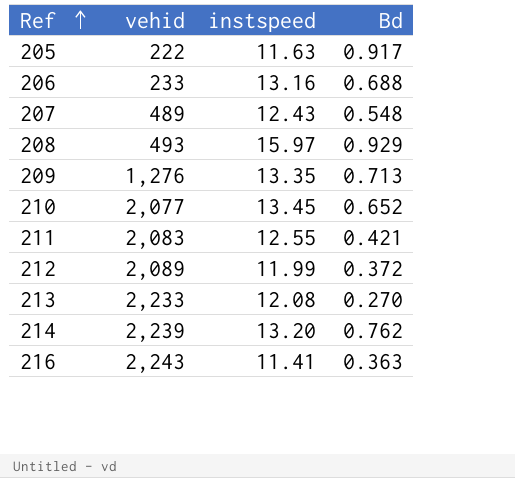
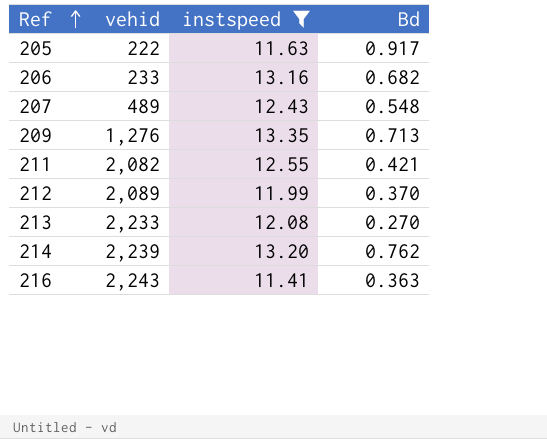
filter: none -> instspeed <= 13.35
206 | Bd: 0.688 -> 0.682
211 | vehid: 2,083 -> 2,082
212 | Bd: 0.372 -> 0.370

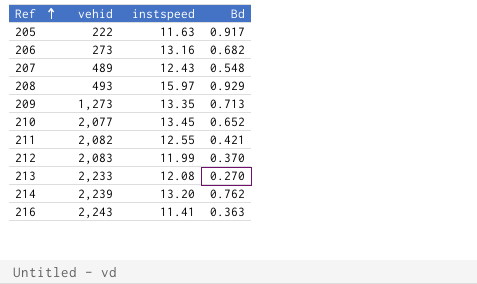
filter: instspeed <= 13.35 -> none
206 | vehid: 233 -> 273
209 | vehid: 1,276 -> 1,273
212 | vehid: 2,089 -> 2,083

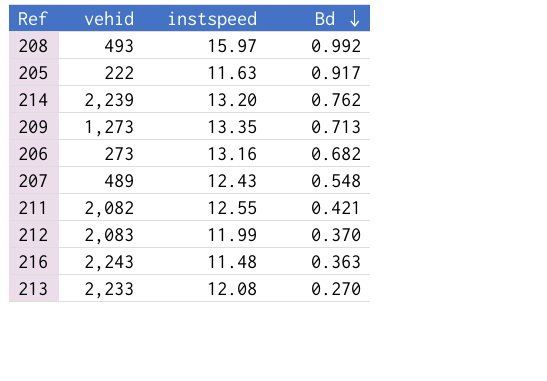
row order: Ref ascending -> Bd descending
row 210: 2,077 | 13.45 | 0.652 -> none
208 | Bd: 0.929 -> 0.992
216 | instspeed: 11.41 -> 11.48

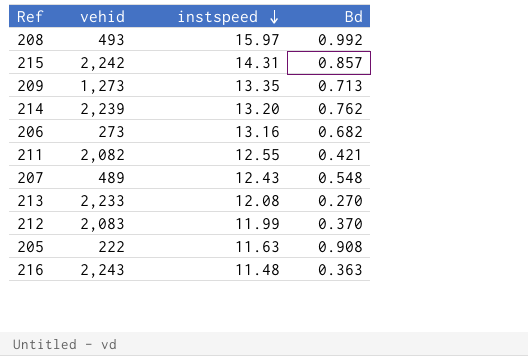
row order: Bd descending -> instspeed descending
row 215: none -> 2,242 | 14.31 | 0.857
205 | Bd: 0.917 -> 0.908

